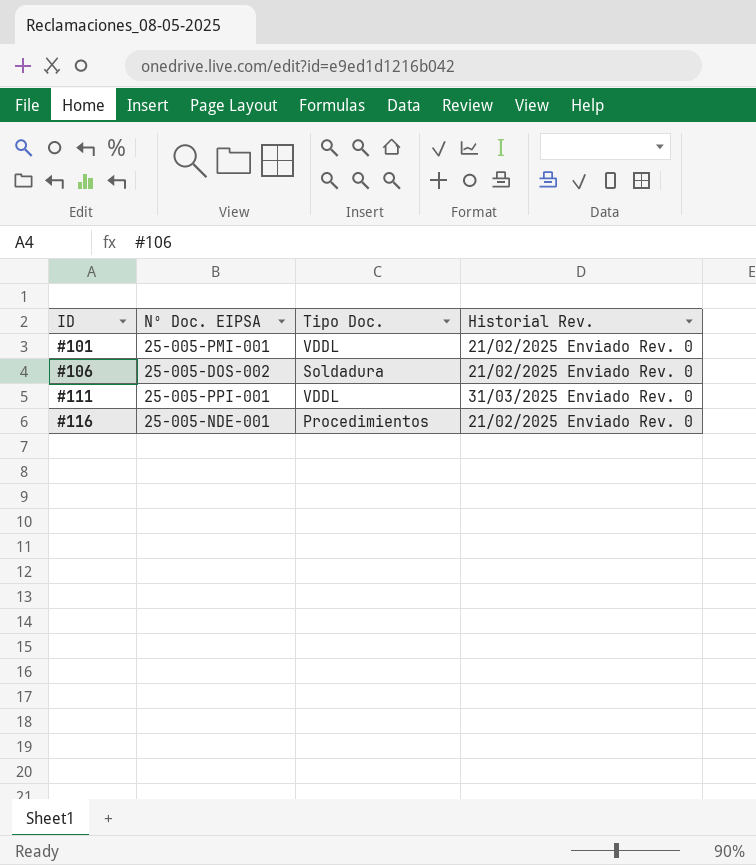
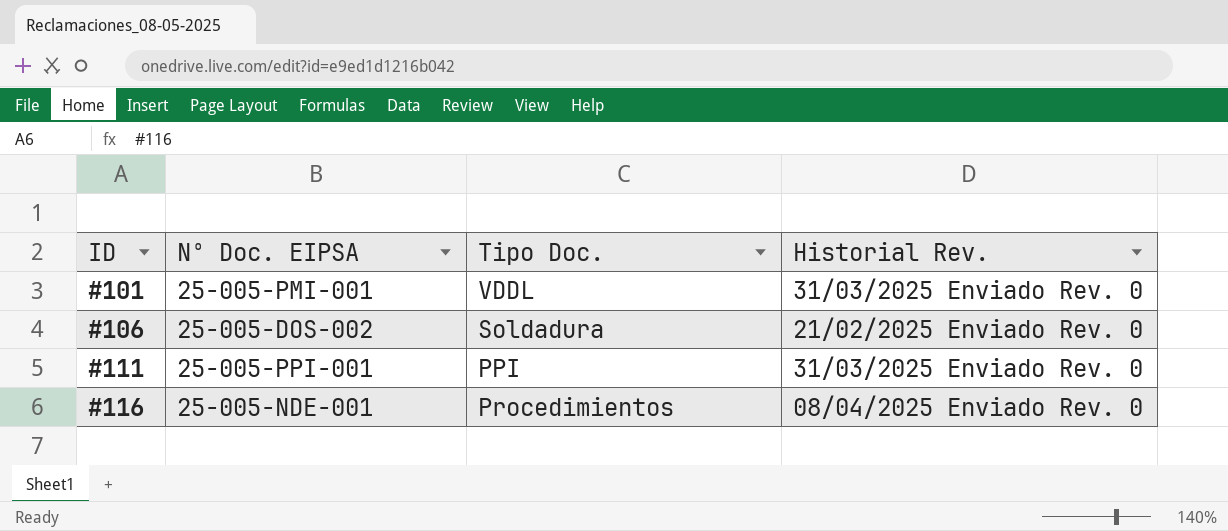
#101 | Historial Rev.: 21/02/2025 Enviado Rev. 0 -> 31/03/2025 Enviado Rev. 0
#111 | Tipo Doc.: VDDL -> PPI
#116 | Historial Rev.: 21/02/2025 Enviado Rev. 0 -> 08/04/2025 Enviado Rev. 0

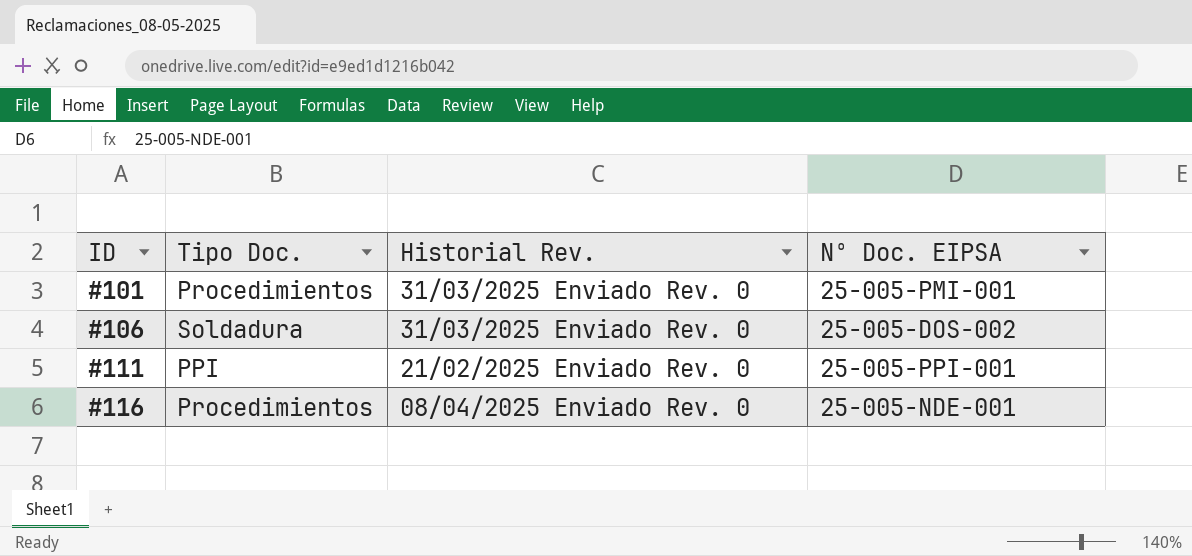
column Nº Doc. EIPSA | position: 2 -> 4
#101 | Tipo Doc.: VDDL -> Procedimientos
#106 | Historial Rev.: 21/02/2025 Enviado Rev. 0 -> 31/03/2025 Enviado Rev. 0
#111 | Historial Rev.: 31/03/2025 Enviado Rev. 0 -> 21/02/2025 Enviado Rev. 0

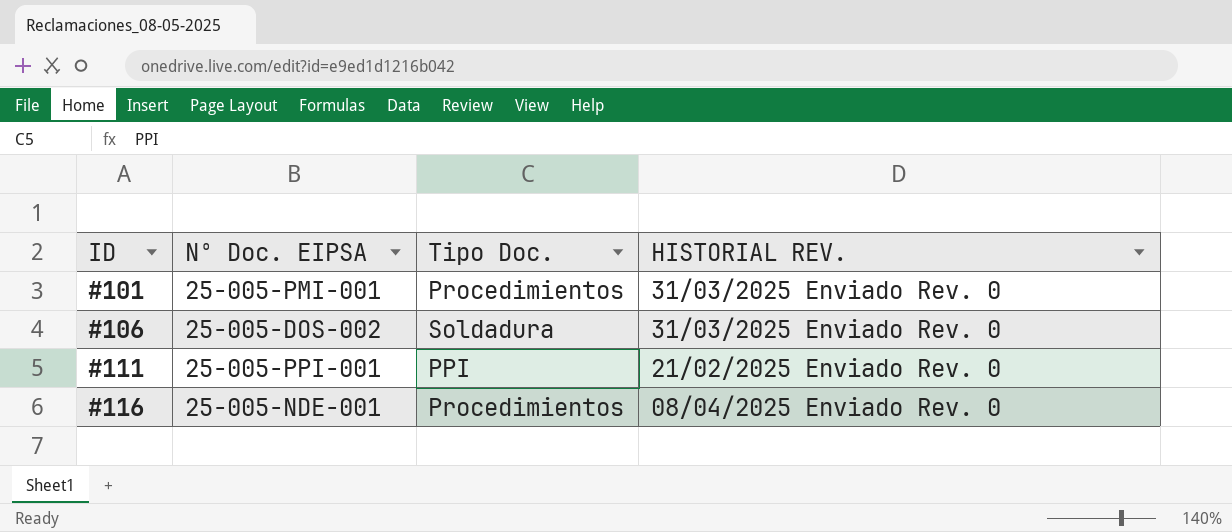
column Nº Doc. EIPSA | position: 4 -> 2
column name: Historial Rev. -> HISTORIAL REV.

